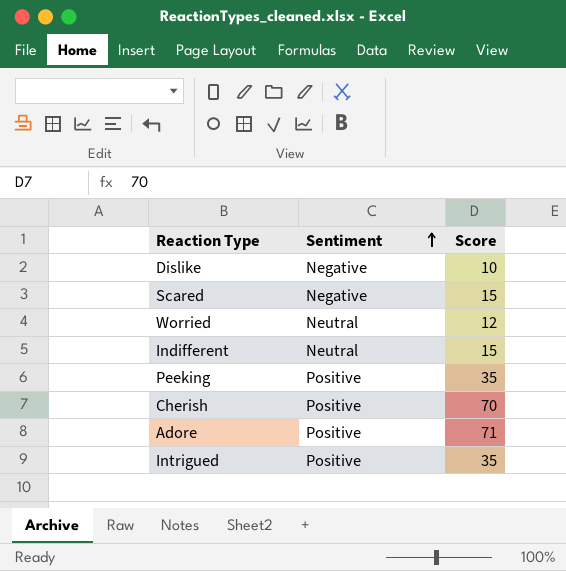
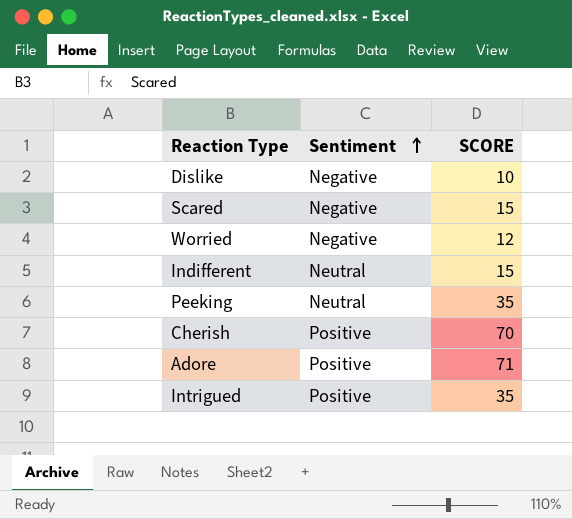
column name: Score -> SCORE
Worried | Sentiment: Neutral -> Negative
Peeking | Sentiment: Positive -> Neutral

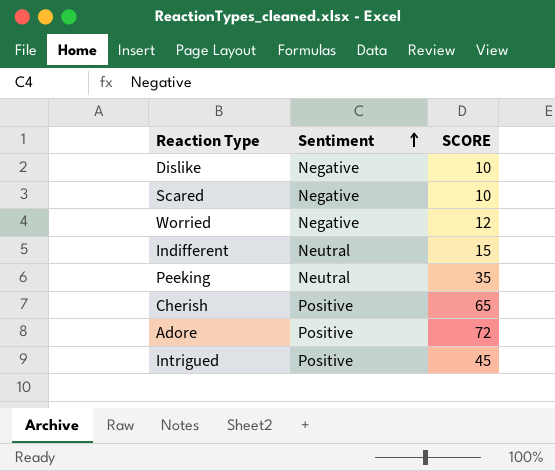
Scared | SCORE: 15 -> 10
Cherish | SCORE: 70 -> 65
Adore | SCORE: 71 -> 72
Intrigued | SCORE: 35 -> 45

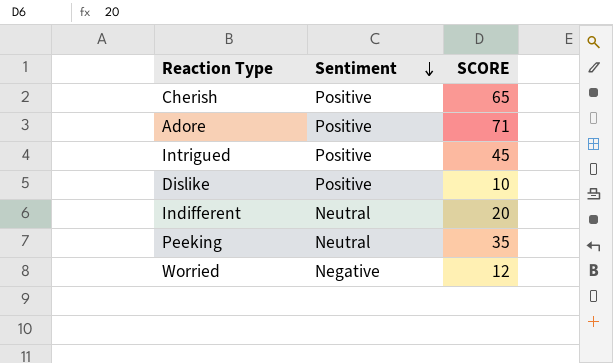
row order: Sentiment ascending -> Sentiment descending
row Scared: Negative | 10 -> none
Adore | SCORE: 72 -> 71
Dislike | Sentiment: Negative -> Positive
Indifferent | SCORE: 15 -> 20

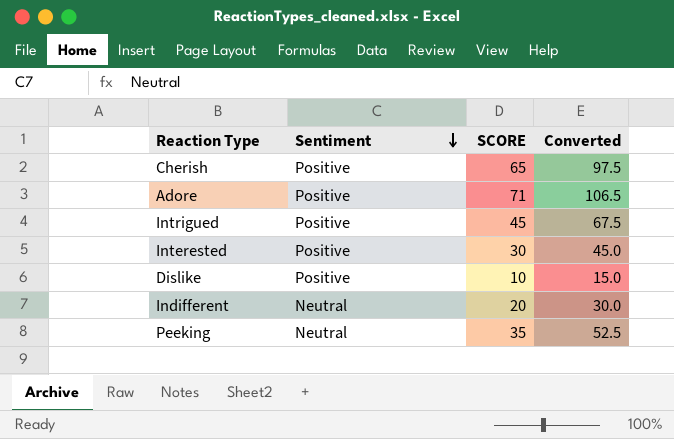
column Converted | formula: none -> [SCORE] * 1.5
row Worried: Negative | 12 -> none
row Interested: none -> Positive | 30 | 45.0

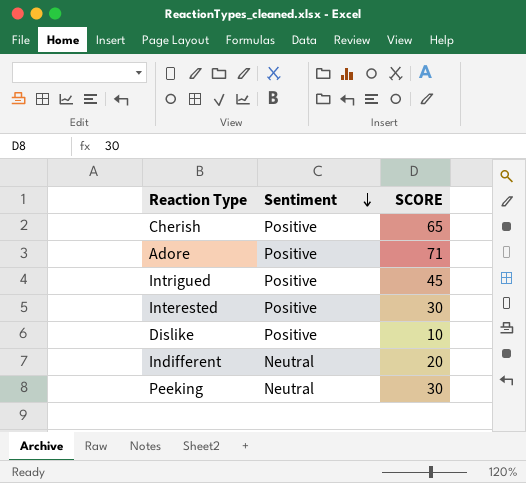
column Converted | formula: [SCORE] * 1.5 -> none
Peeking | SCORE: 35 -> 30

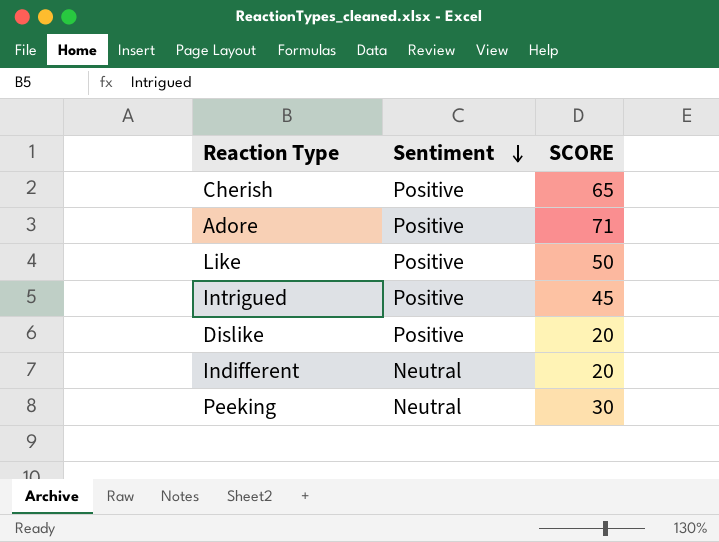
row Interested: Positive | 30 -> none
row Like: none -> Positive | 50
Dislike | SCORE: 10 -> 20

